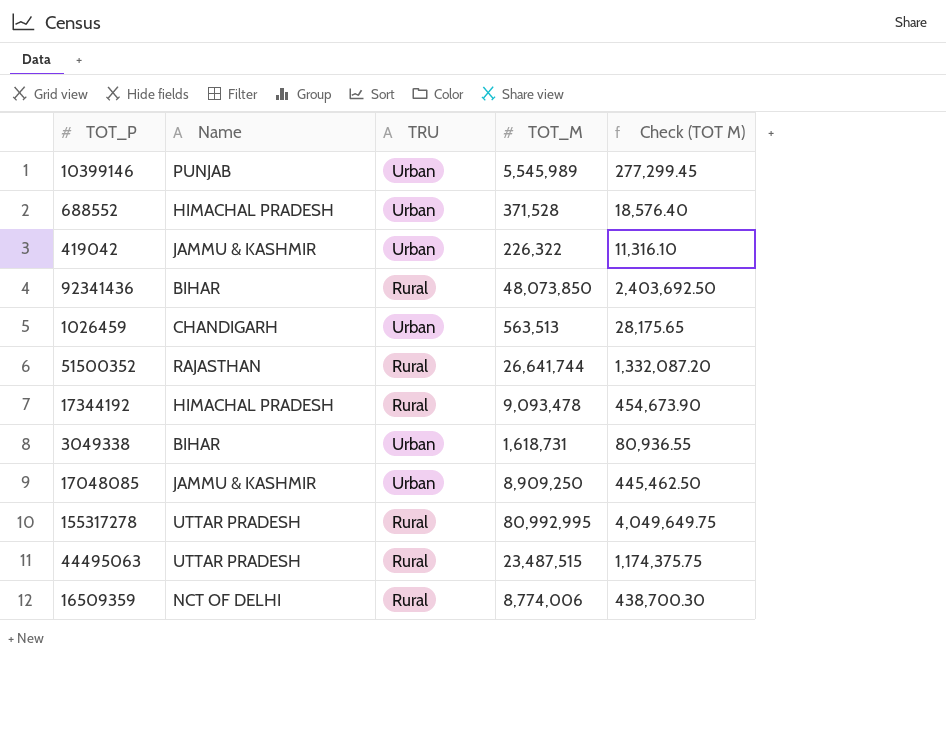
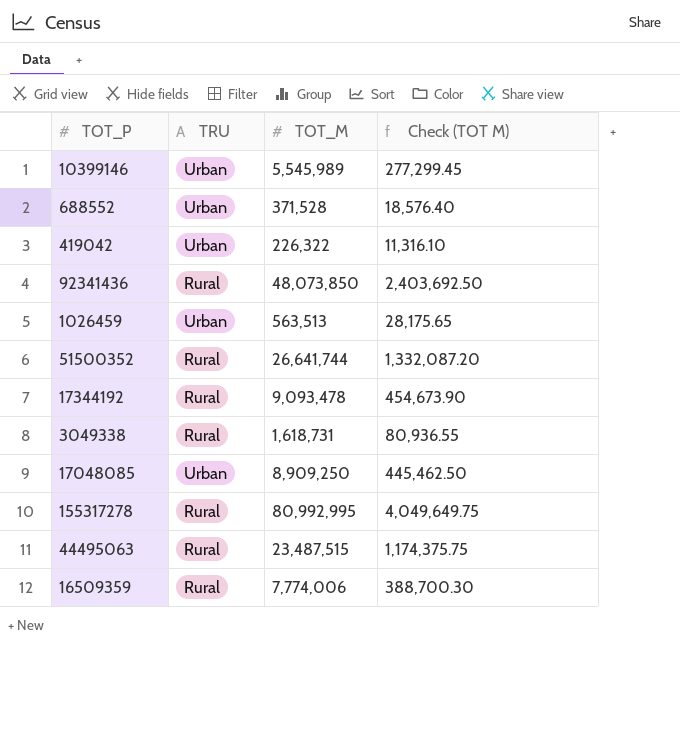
column Name | position: 2 -> none
3049338 | TRU: Urban -> Rural
16509359 | TOT_M: 8,774,006 -> 7,774,006
16509359 | Check (TOT M): 438,700.30 -> 388,700.30

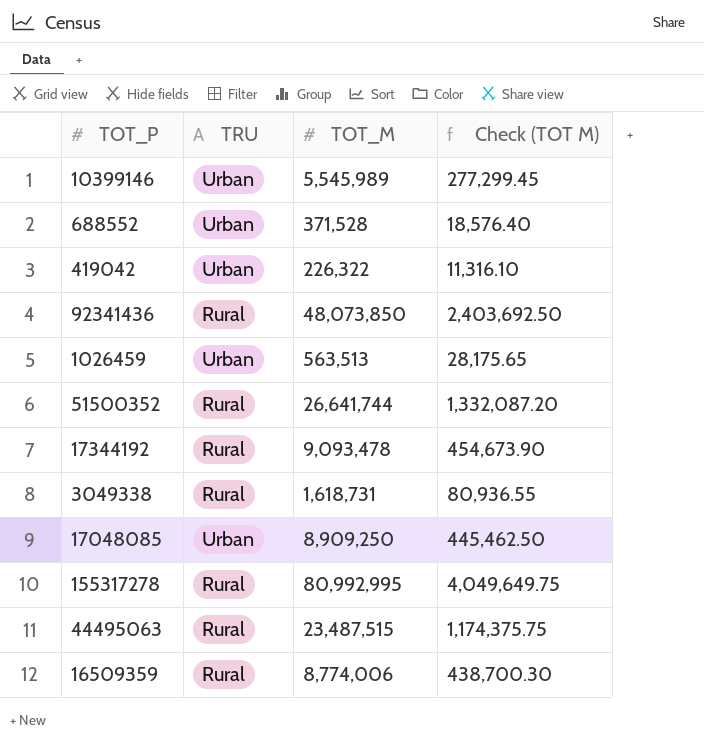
16509359 | TOT_M: 7,774,006 -> 8,774,006
16509359 | Check (TOT M): 388,700.30 -> 438,700.30

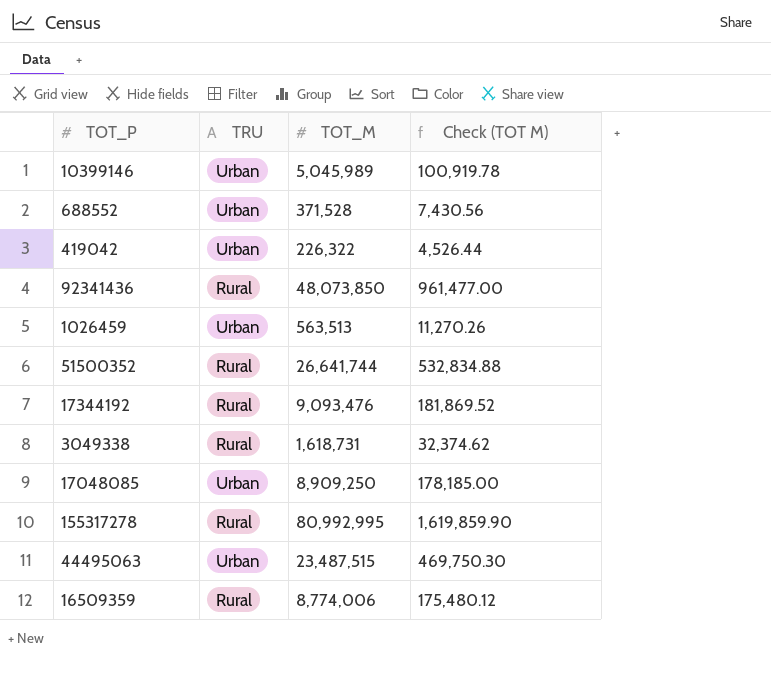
column Check (TOT M) | formula: [TOT_M] * 0.05 -> [TOT_M] * 0.02
10399146 | TOT_M: 5,545,989 -> 5,045,989
17344192 | TOT_M: 9,093,478 -> 9,093,476
44495063 | TRU: Rural -> Urban

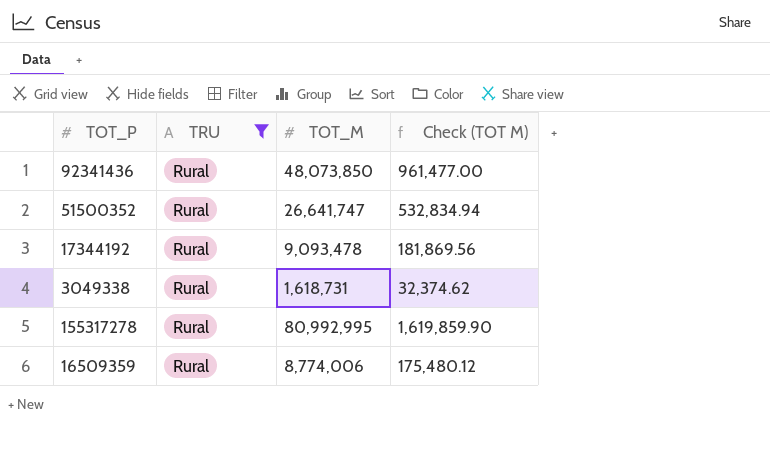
filter: none -> TRU = Rural
51500352 | TOT_M: 26,641,744 -> 26,641,747
51500352 | Check (TOT M): 532,834.88 -> 532,834.94
17344192 | TOT_M: 9,093,476 -> 9,093,478
17344192 | Check (TOT M): 181,869.52 -> 181,869.56

